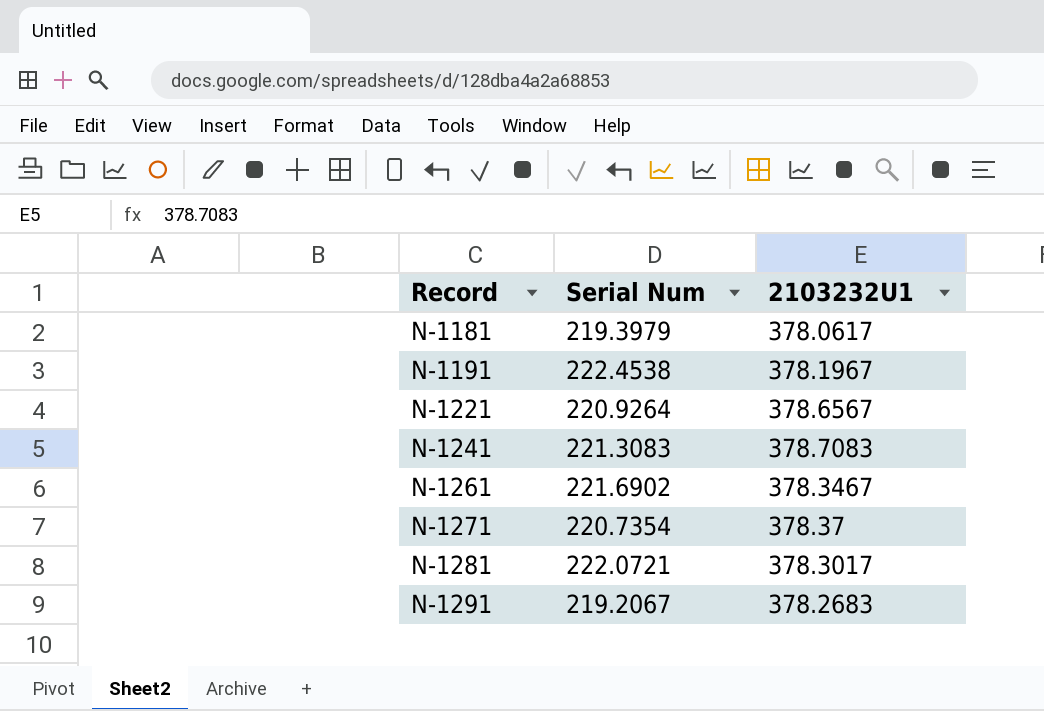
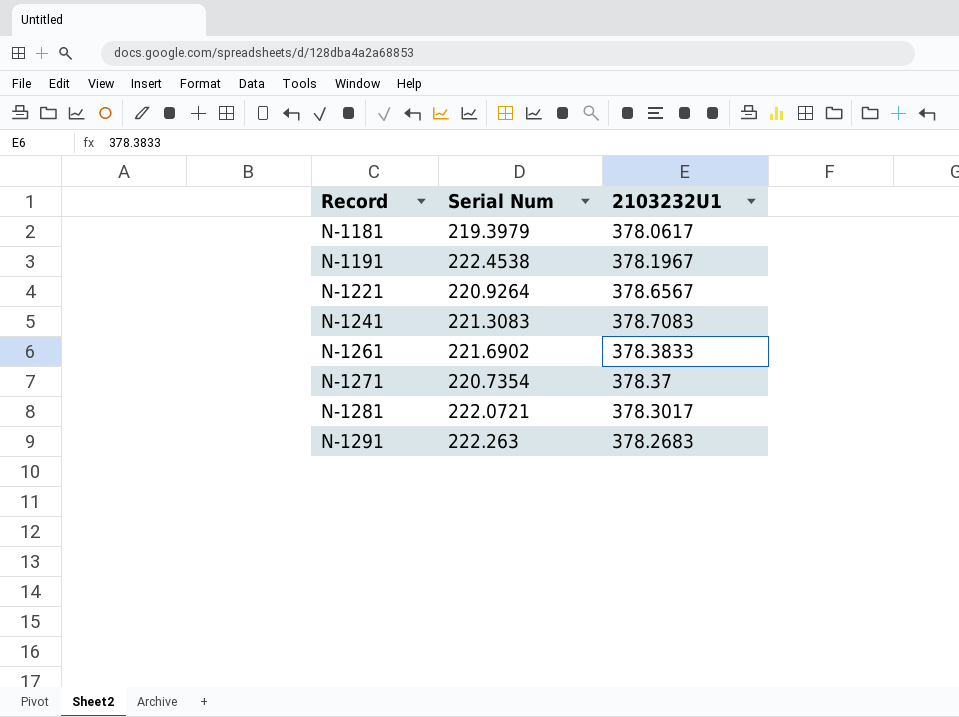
N-1261 | 2103232U1: 378.3467 -> 378.3833
N-1291 | Serial Num: 219.2067 -> 222.263

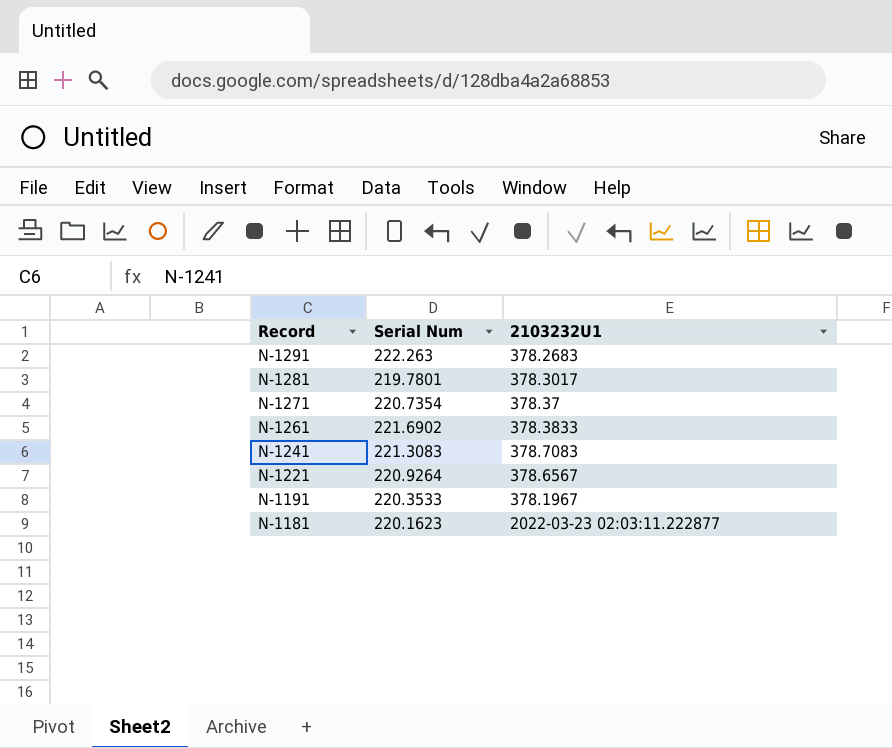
row order: Record ascending -> Record descending
N-1281 | Serial Num: 222.0721 -> 219.7801
N-1191 | Serial Num: 222.4538 -> 220.3533
N-1181 | Serial Num: 219.3979 -> 220.1623
N-1181 | 2103232U1: 378.0617 -> 2022-03-23 02:03:11.222877

